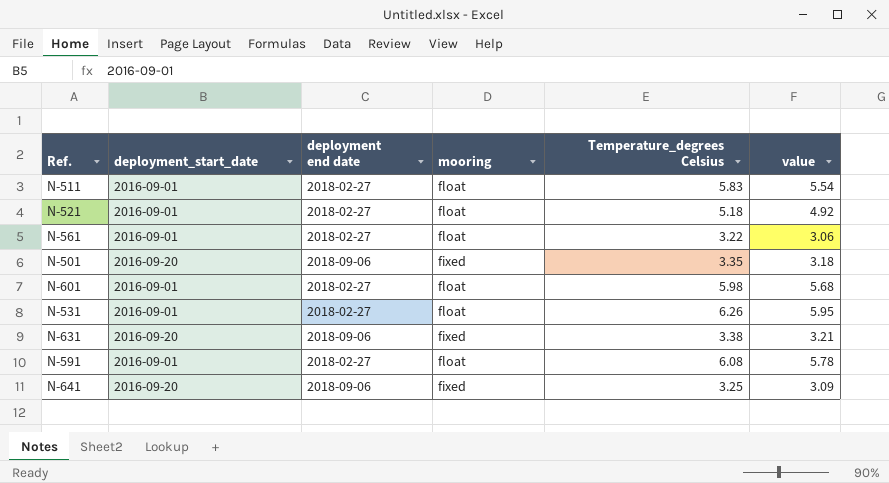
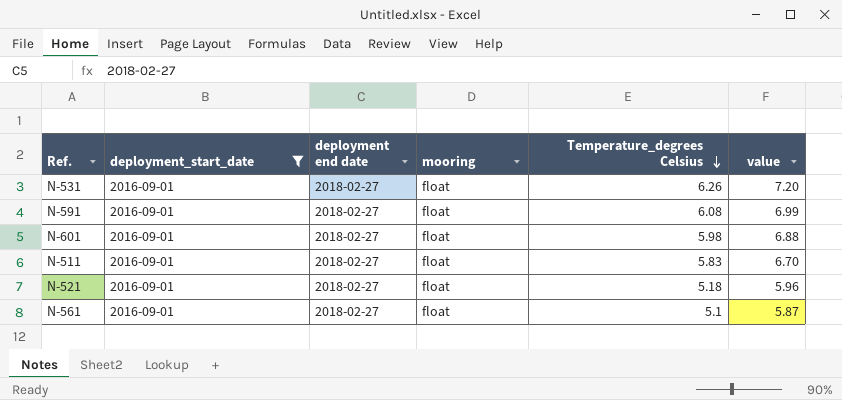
filter: none -> deployment_start_date = 2016-09-01
row order: none -> Temperature_degrees Celsius descending
column value | formula: [Temperature_degrees Celsius] * 0.95 -> [Temperature_degrees Celsius] * 1.15
N-561 | Temperature_degrees Celsius: 3.22 -> 5.1

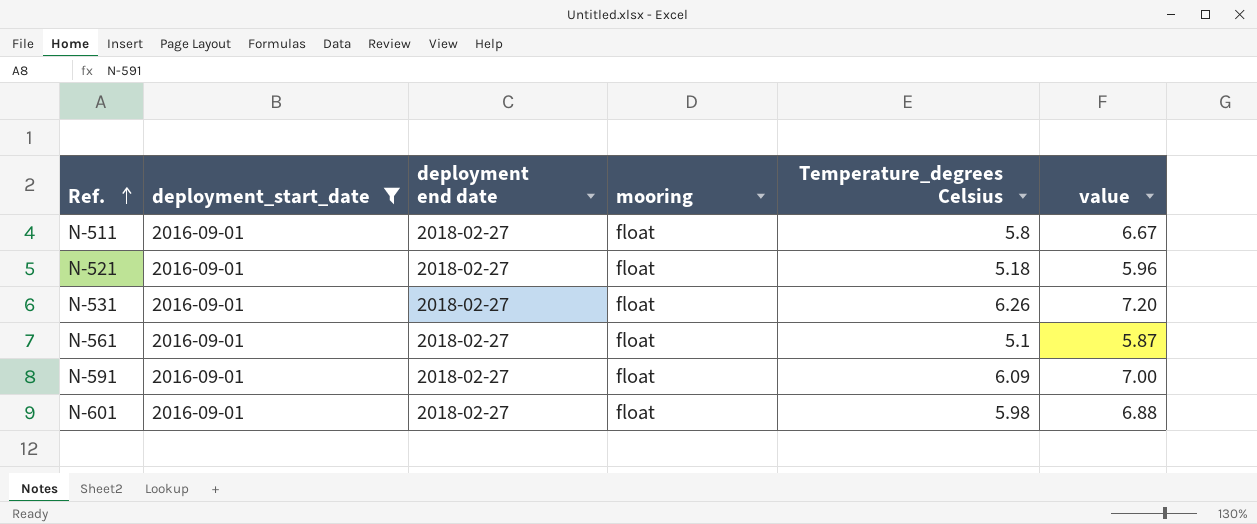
row order: Temperature_degrees Celsius descending -> Ref. ascending
N-511 | Temperature_degrees Celsius: 5.83 -> 5.8
N-511 | value: 6.70 -> 6.67
N-591 | Temperature_degrees Celsius: 6.08 -> 6.09
N-591 | value: 6.99 -> 7.00

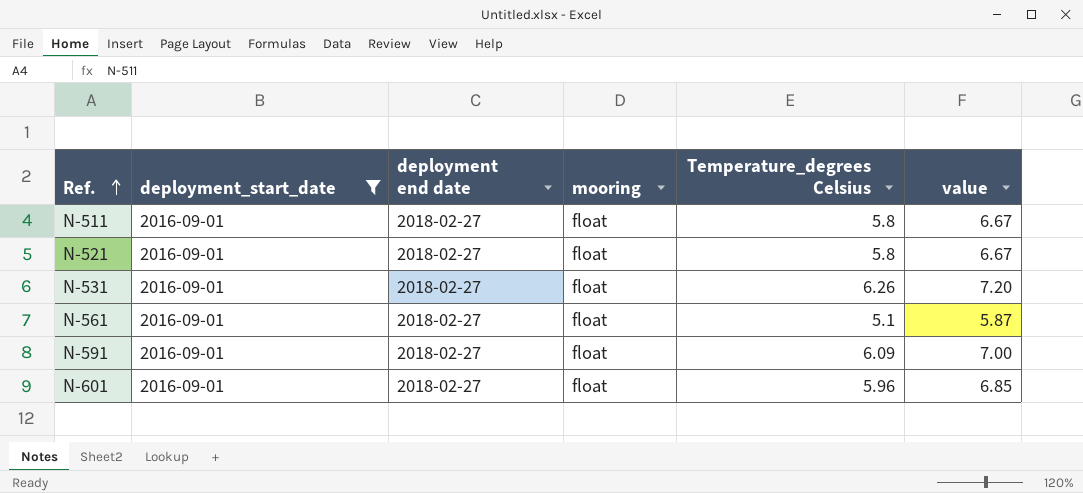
N-521 | Temperature_degrees Celsius: 5.18 -> 5.8
N-521 | value: 5.96 -> 6.67
N-601 | Temperature_degrees Celsius: 5.98 -> 5.96
N-601 | value: 6.88 -> 6.85

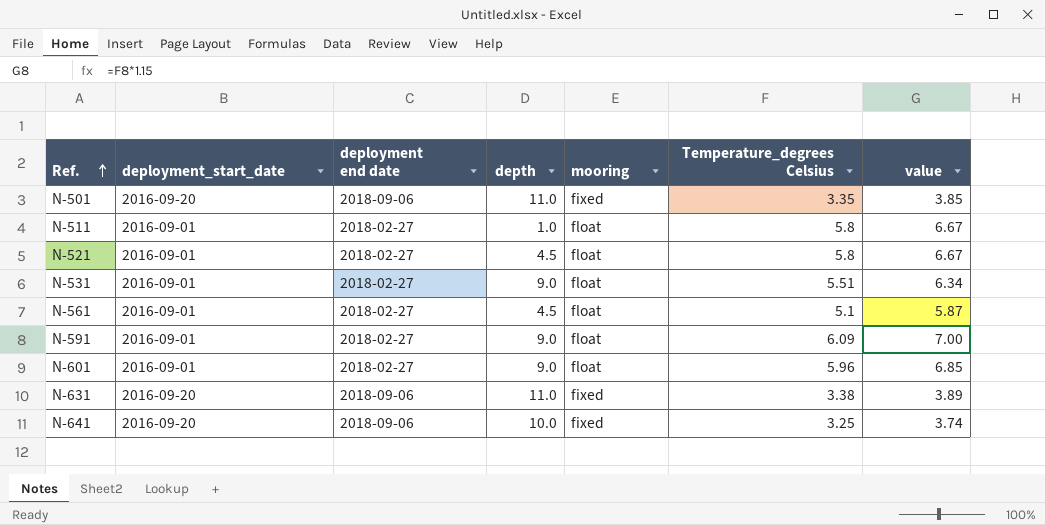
filter: deployment_start_date = 2016-09-01 -> none
column depth | position: none -> 4
N-531 | Temperature_degrees Celsius: 6.26 -> 5.51
N-531 | value: 7.20 -> 6.34

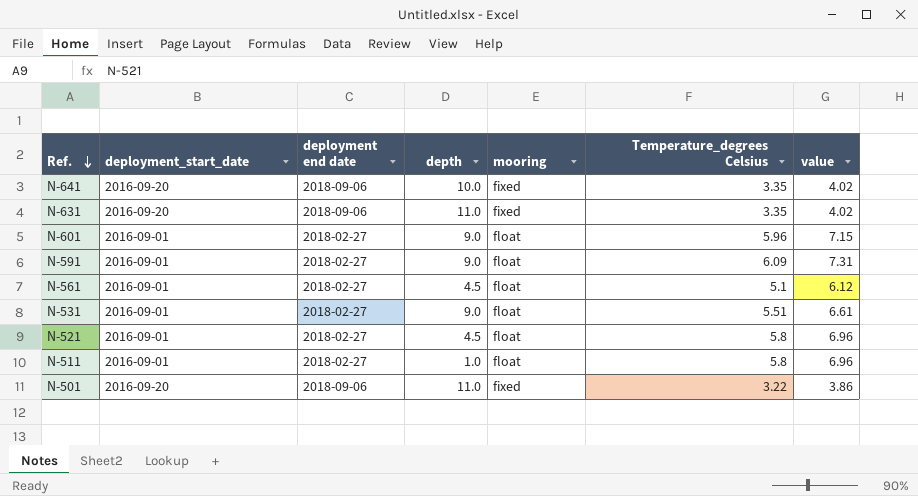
row order: Ref. ascending -> Ref. descending
column value | formula: [Temperature_degrees Celsius] * 1.15 -> [Temperature_degrees Celsius] * 1.2
N-641 | Temperature_degrees Celsius: 3.25 -> 3.35
N-631 | Temperature_degrees Celsius: 3.38 -> 3.35
N-501 | Temperature_degrees Celsius: 3.35 -> 3.22

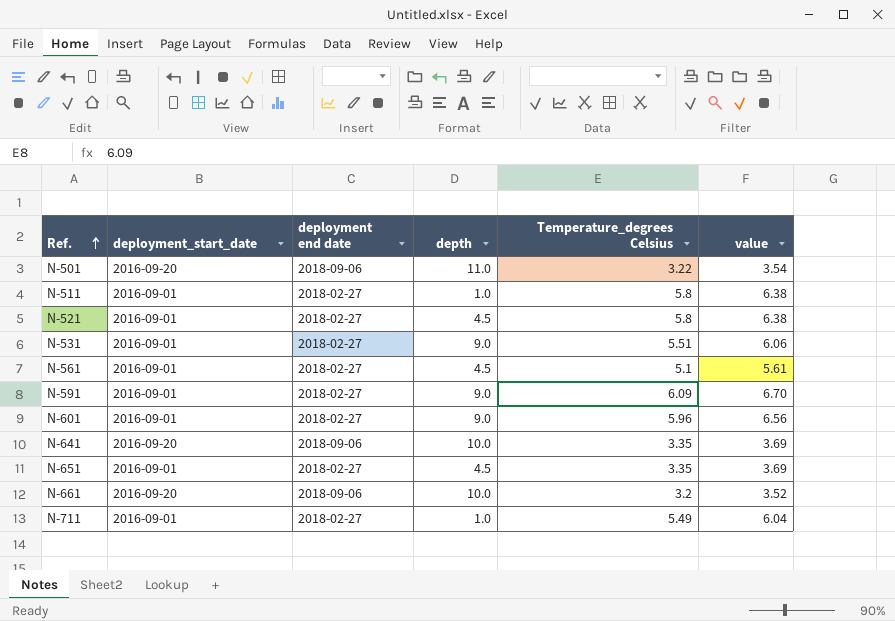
row order: Ref. descending -> Ref. ascending
column mooring | position: 5 -> none
column value | formula: [Temperature_degrees Celsius] * 1.2 -> [Temperature_degrees Celsius] * 1.1
row N-631: 2016-09-20 | 2018-09-06 | 11.0 | fixed | 3.35 | 4.02 -> none
row N-651: none -> 2016-09-01 | 2018-02-27 | 4.5 | 3.35 | 3.69
row N-661: none -> 2016-09-20 | 2018-09-06 | 10.0 | 3.2 | 3.52
row N-711: none -> 2016-09-01 | 2018-02-27 | 1.0 | 5.49 | 6.04

